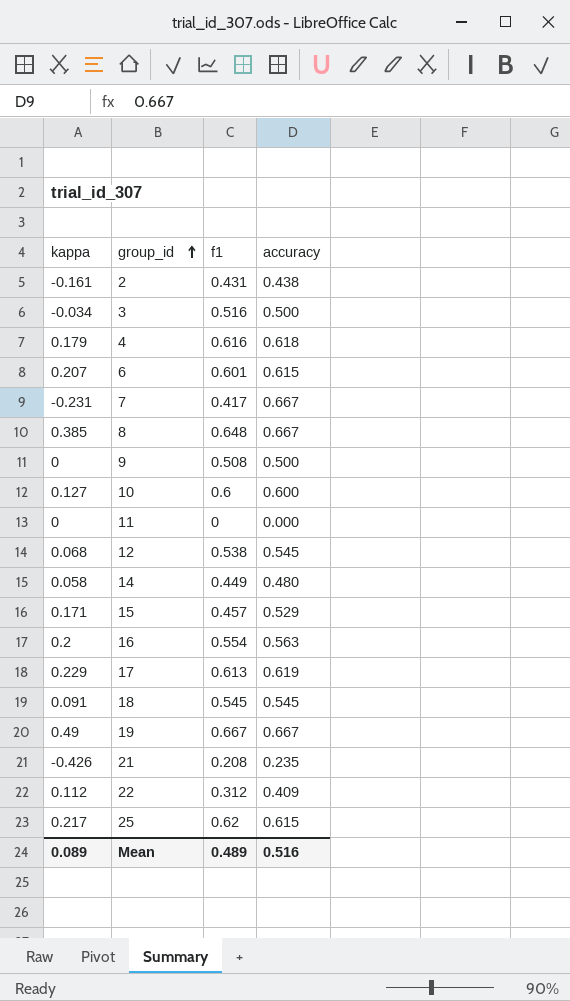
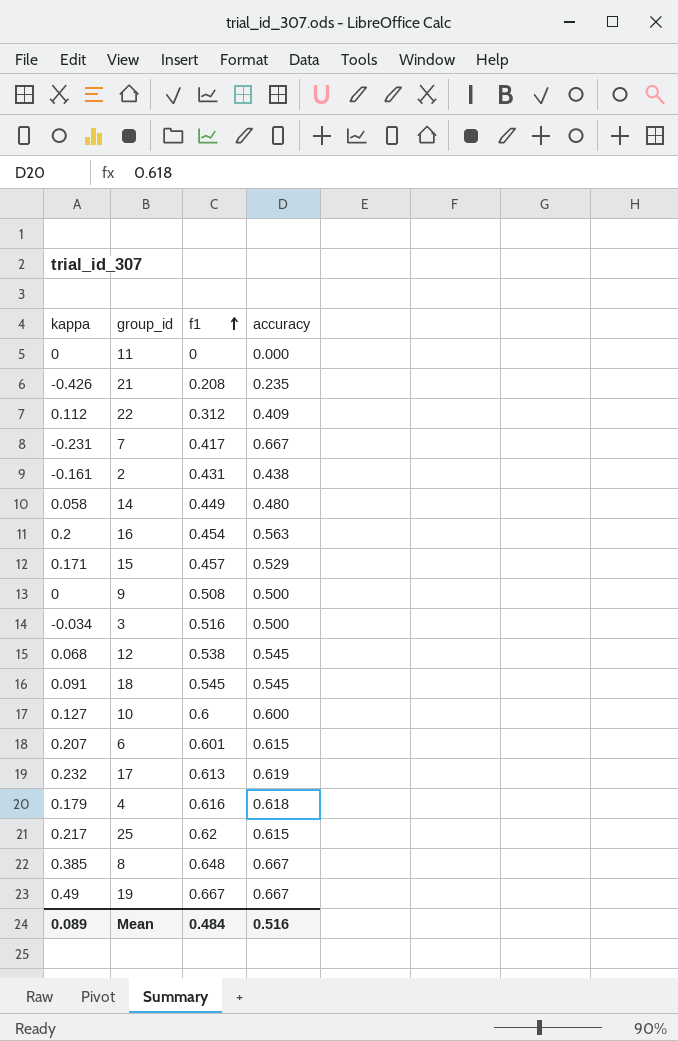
row order: group_id ascending -> f1 ascending
16 | f1: 0.554 -> 0.454
17 | kappa: 0.229 -> 0.232
Mean | f1: 0.489 -> 0.484

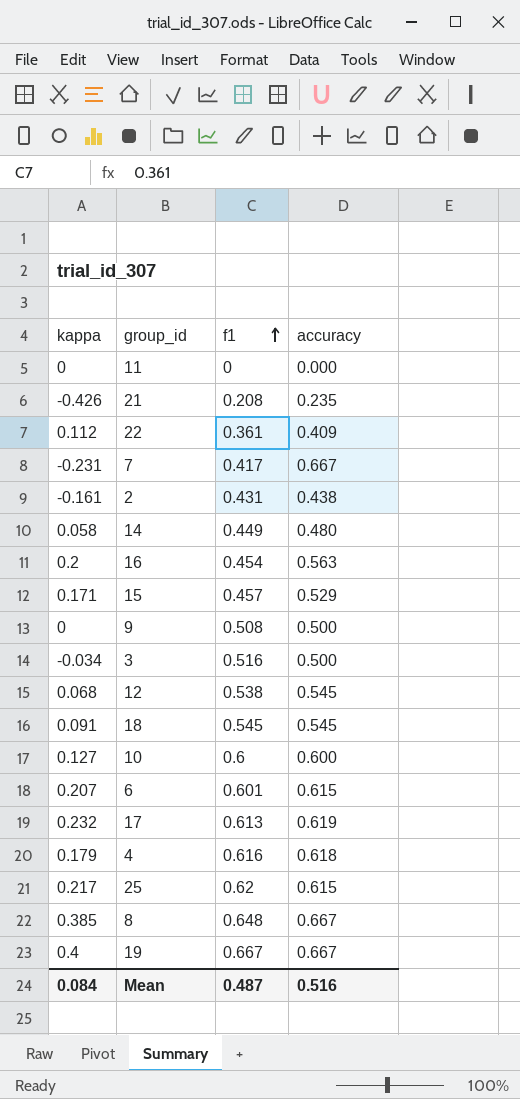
22 | f1: 0.312 -> 0.361
19 | kappa: 0.49 -> 0.4
Mean | kappa: 0.089 -> 0.084
Mean | f1: 0.484 -> 0.487

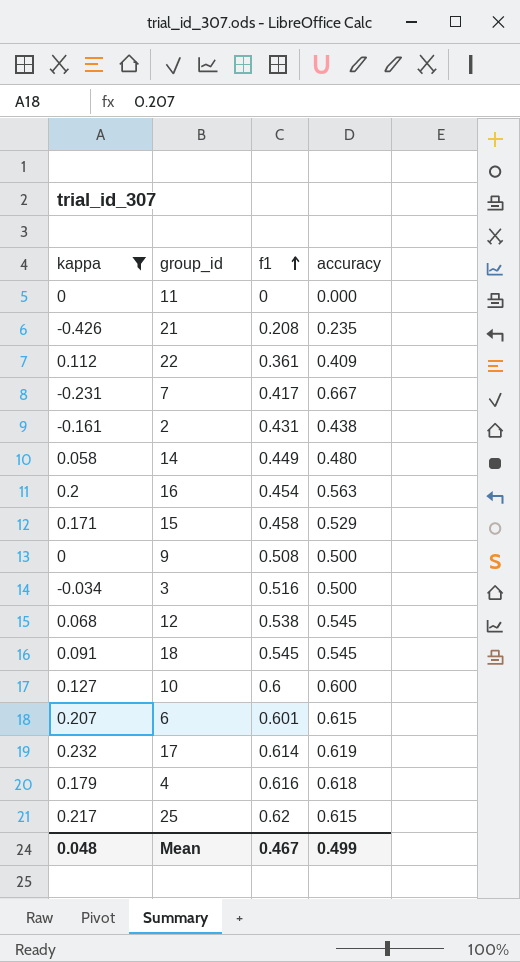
filter: none -> kappa <= 0.232
15 | f1: 0.457 -> 0.458
17 | f1: 0.613 -> 0.614
Mean | kappa: 0.084 -> 0.048
Mean | f1: 0.487 -> 0.467
Mean | accuracy: 0.516 -> 0.499

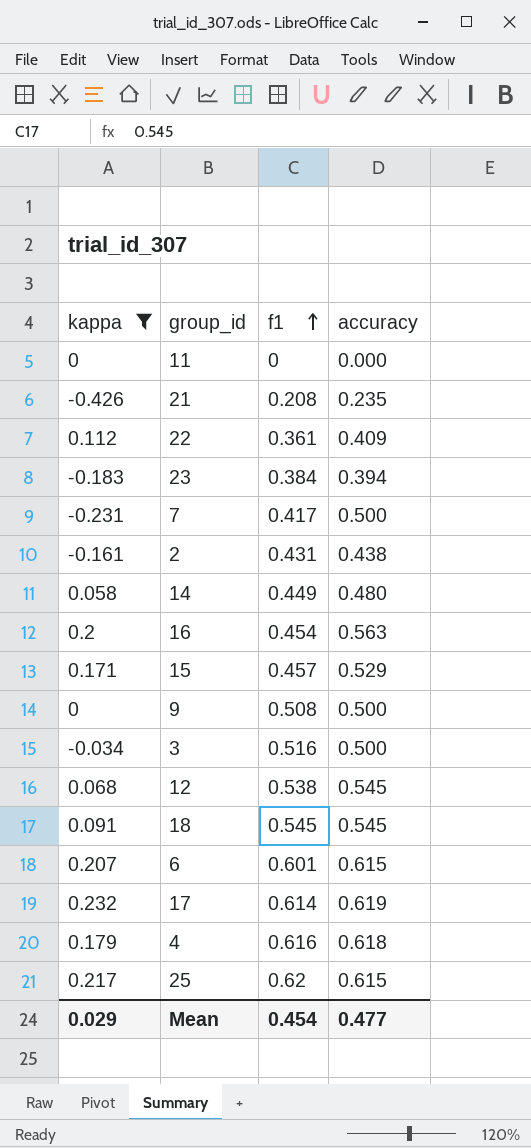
row 10: 0.127 | 0.6 | 0.600 -> none
row 23: none -> -0.183 | 0.384 | 0.394
7 | accuracy: 0.667 -> 0.500
15 | f1: 0.458 -> 0.457
Mean | kappa: 0.048 -> 0.029
Mean | f1: 0.467 -> 0.454
Mean | accuracy: 0.499 -> 0.477

